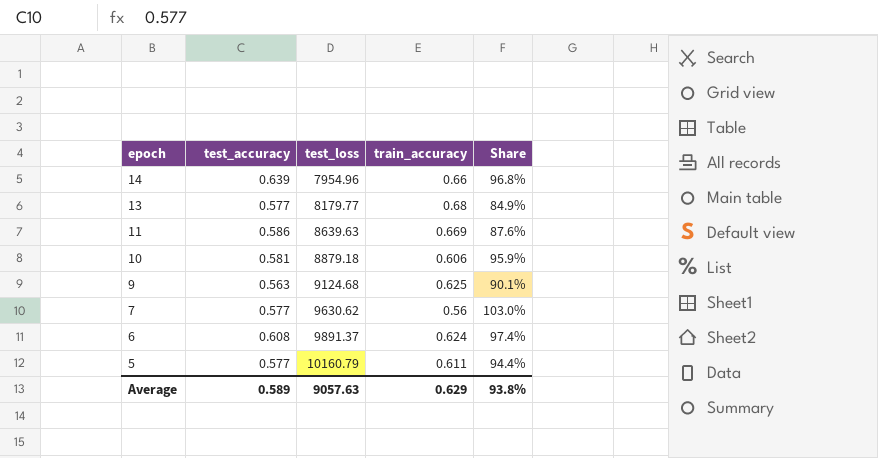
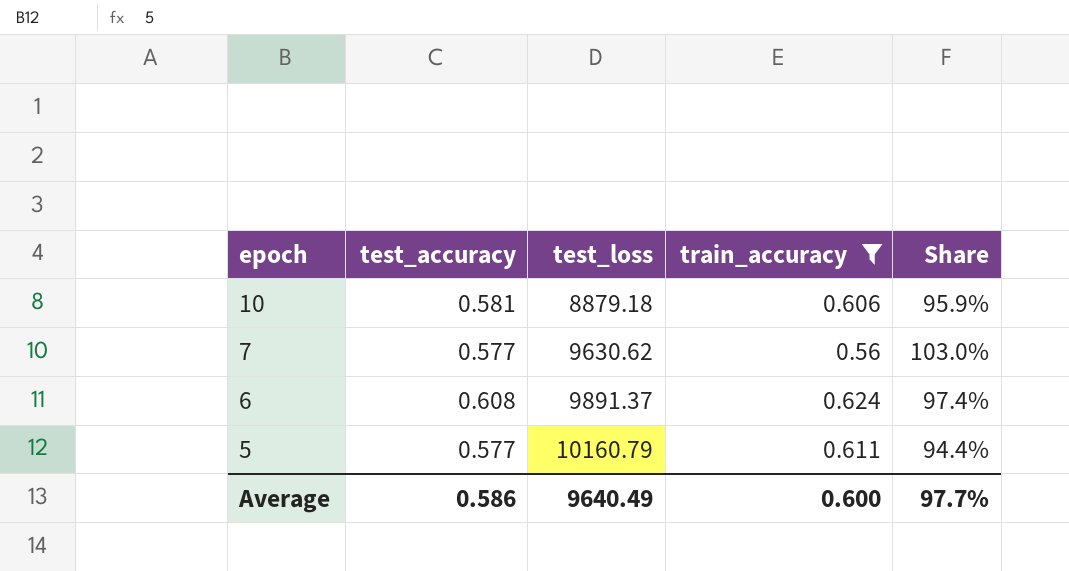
filter: none -> train_accuracy <= 0.624
Average | test_accuracy: 0.589 -> 0.586
Average | test_loss: 9057.63 -> 9640.49
Average | train_accuracy: 0.629 -> 0.600
Average | Share: 93.8% -> 97.7%

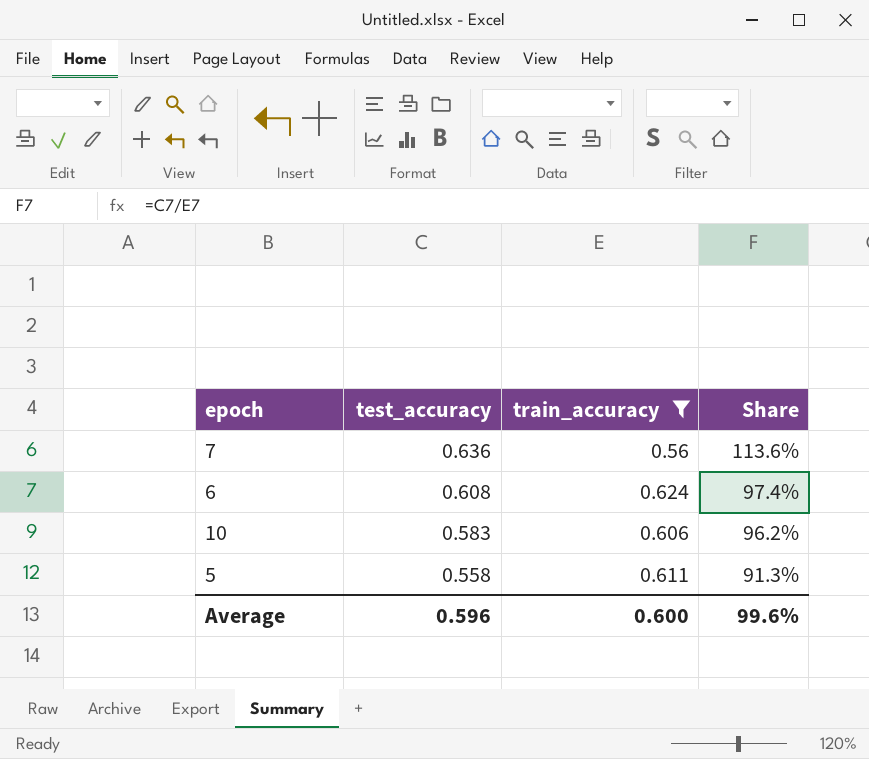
row order: epoch descending -> test_accuracy descending
column test_loss | position: 3 -> none
7 | test_accuracy: 0.577 -> 0.636
7 | Share: 103.0% -> 113.6%
10 | test_accuracy: 0.581 -> 0.583
10 | Share: 95.9% -> 96.2%
5 | test_accuracy: 0.577 -> 0.558
5 | Share: 94.4% -> 91.3%
Average | test_accuracy: 0.586 -> 0.596
Average | Share: 97.7% -> 99.6%

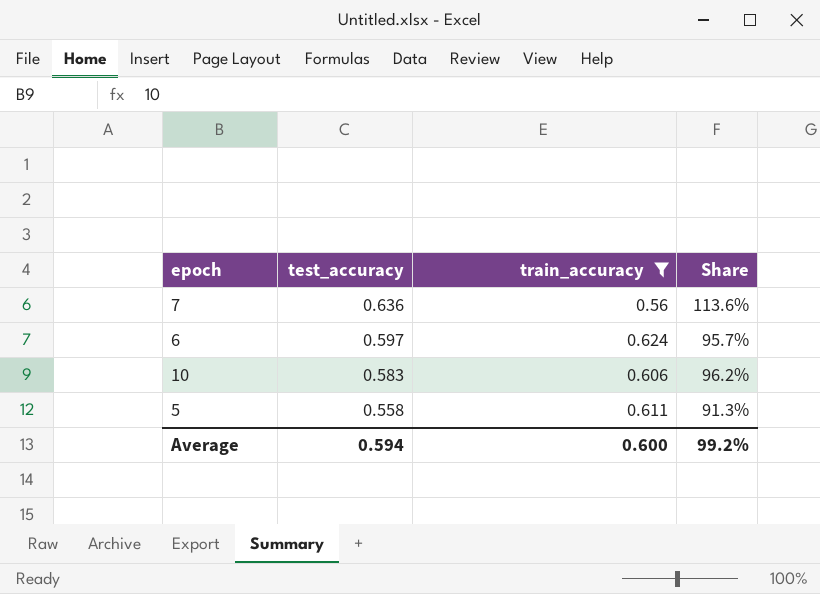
6 | test_accuracy: 0.608 -> 0.597
6 | Share: 97.4% -> 95.7%
Average | test_accuracy: 0.596 -> 0.594
Average | Share: 99.6% -> 99.2%

